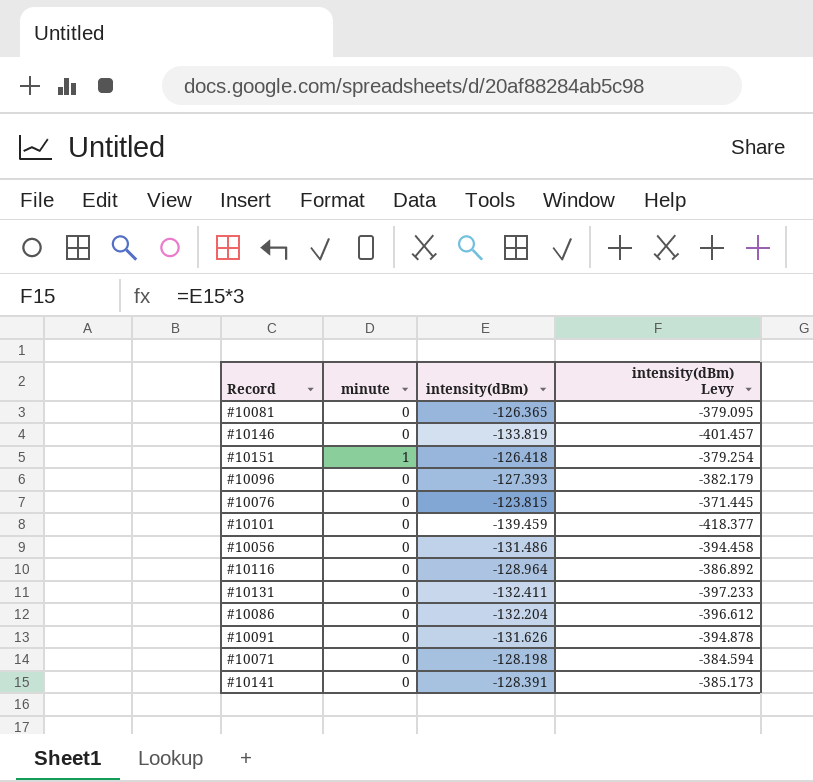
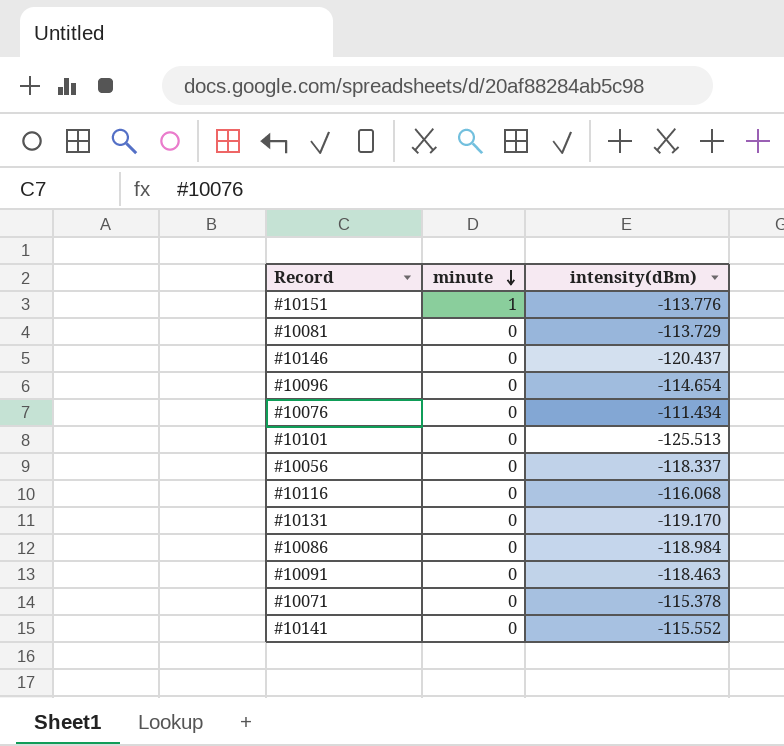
row order: none -> minute descending
column intensity(dBm) Levy | formula: [intensity(dBm)] * 3 -> none
#10151 | intensity(dBm): -126.418 -> -113.776
#10081 | intensity(dBm): -126.365 -> -113.729
#10146 | intensity(dBm): -133.819 -> -120.437
#10096 | intensity(dBm): -127.393 -> -114.654
#10076 | intensity(dBm): -123.815 -> -111.434
#10101 | intensity(dBm): -139.459 -> -125.513
#10056 | intensity(dBm): -131.486 -> -118.337
#10116 | intensity(dBm): -128.964 -> -116.068
#10131 | intensity(dBm): -132.411 -> -119.170
#10086 | intensity(dBm): -132.204 -> -118.984
#10091 | intensity(dBm): -131.626 -> -118.463
#10071 | intensity(dBm): -128.198 -> -115.378
#10141 | intensity(dBm): -128.391 -> -115.552

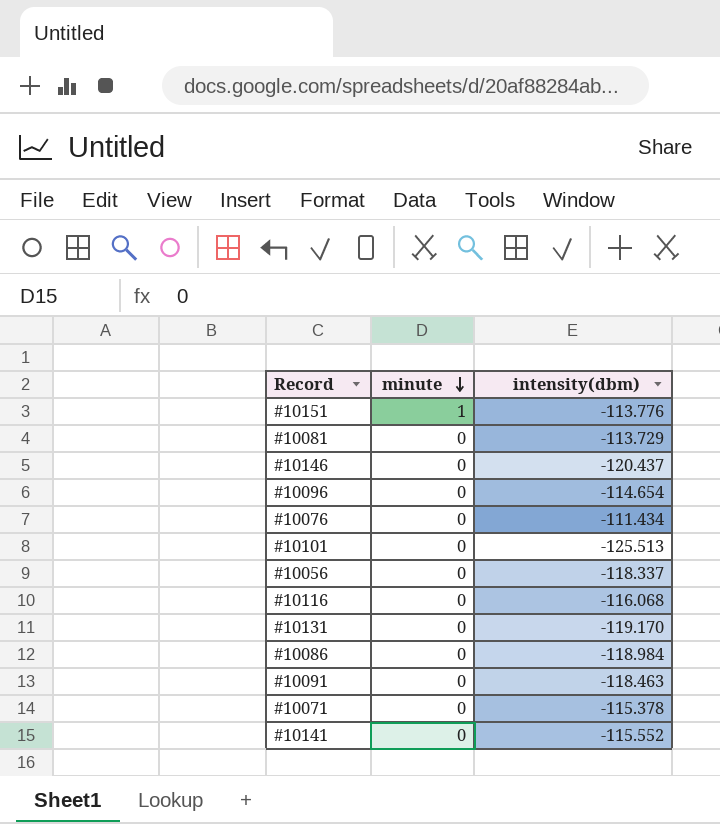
column name: intensity(dBm) -> intensity(dbm)

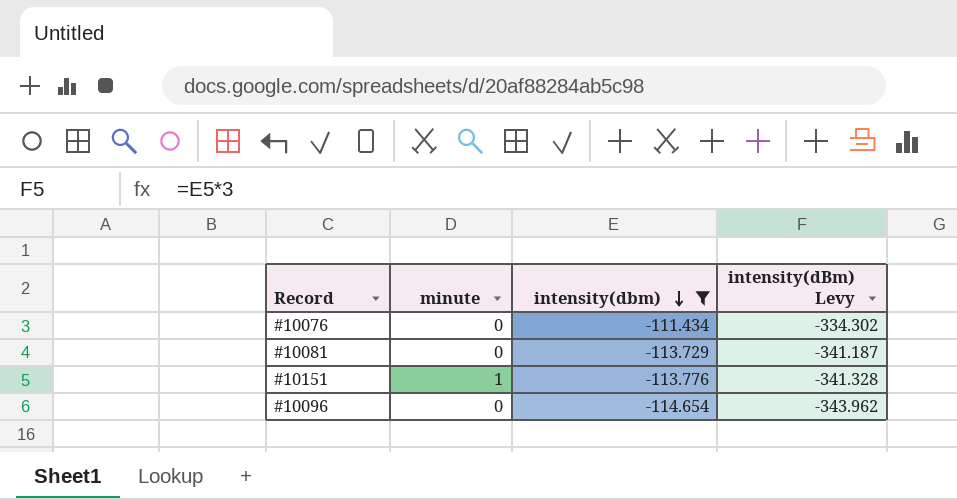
filter: none -> intensity(dbm) >= -114.654
row order: minute descending -> intensity(dbm) descending
column intensity(dBm) Levy | formula: none -> [intensity(dbm)] * 3

